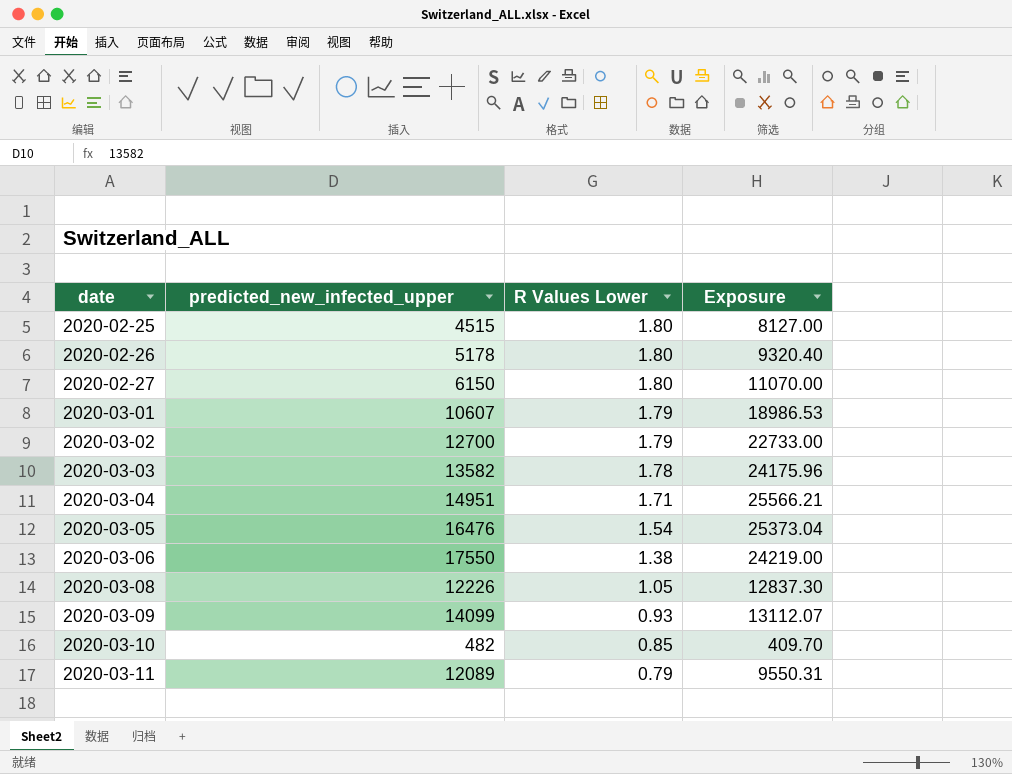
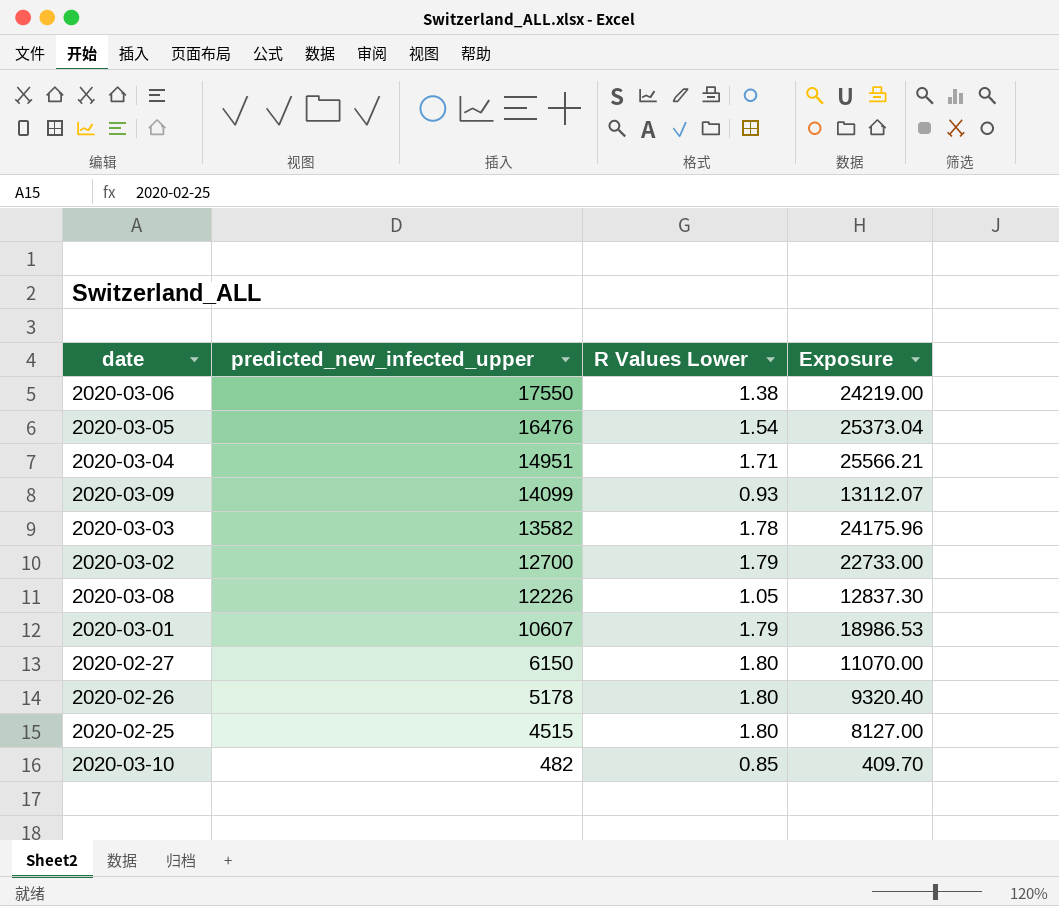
row order: date ascending -> predicted_new_infected_upper descending
row 2020-03-11: 12089 | 0.79 | 9550.31 -> none

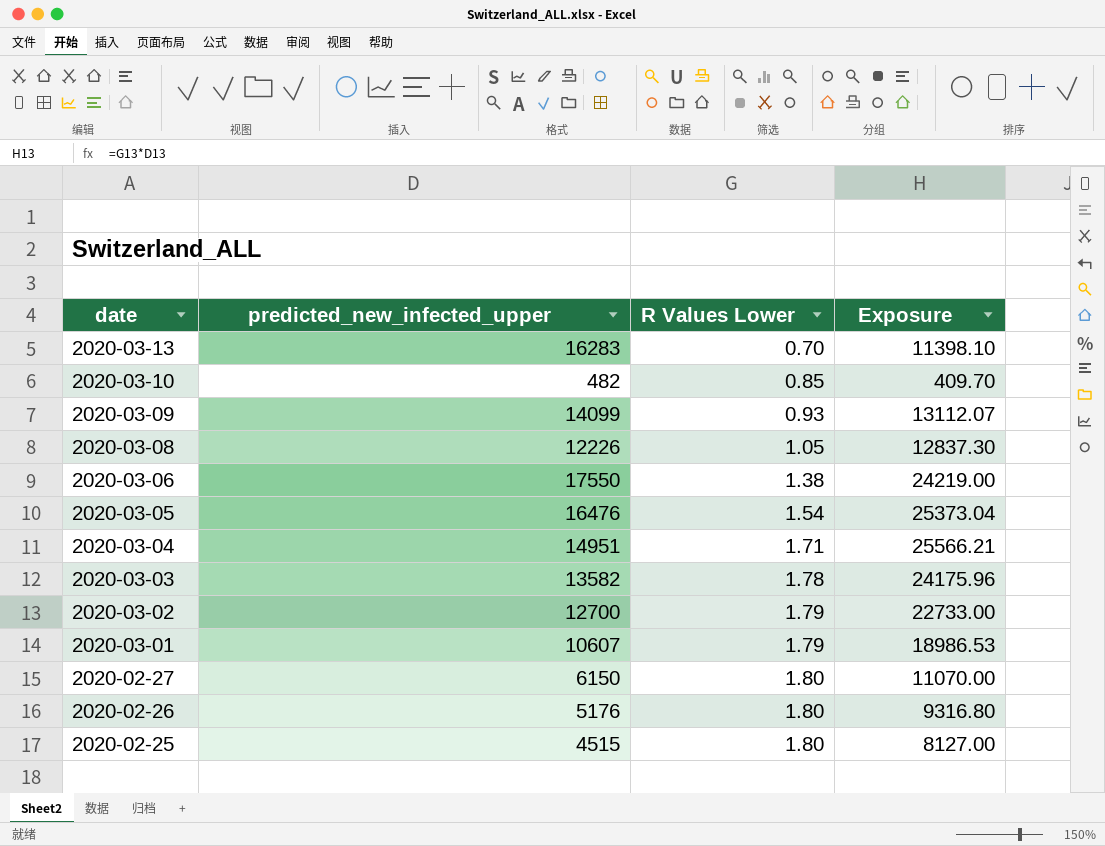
row order: predicted_new_infected_upper descending -> date descending
row 2020-03-13: none -> 16283 | 0.70 | 11398.10
2020-02-26 | predicted_new_infected_upper: 5178 -> 5176
2020-02-26 | Exposure: 9320.40 -> 9316.80

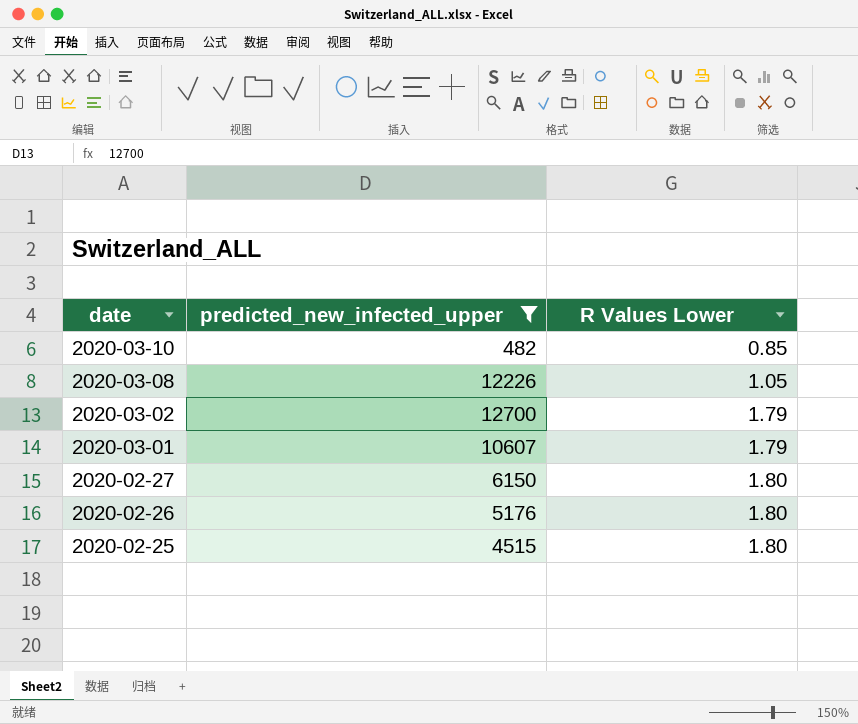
filter: none -> predicted_new_infected_upper <= 12700
column Exposure | formula: [predicted_new_infected_upper] * [R Values Lower] -> none

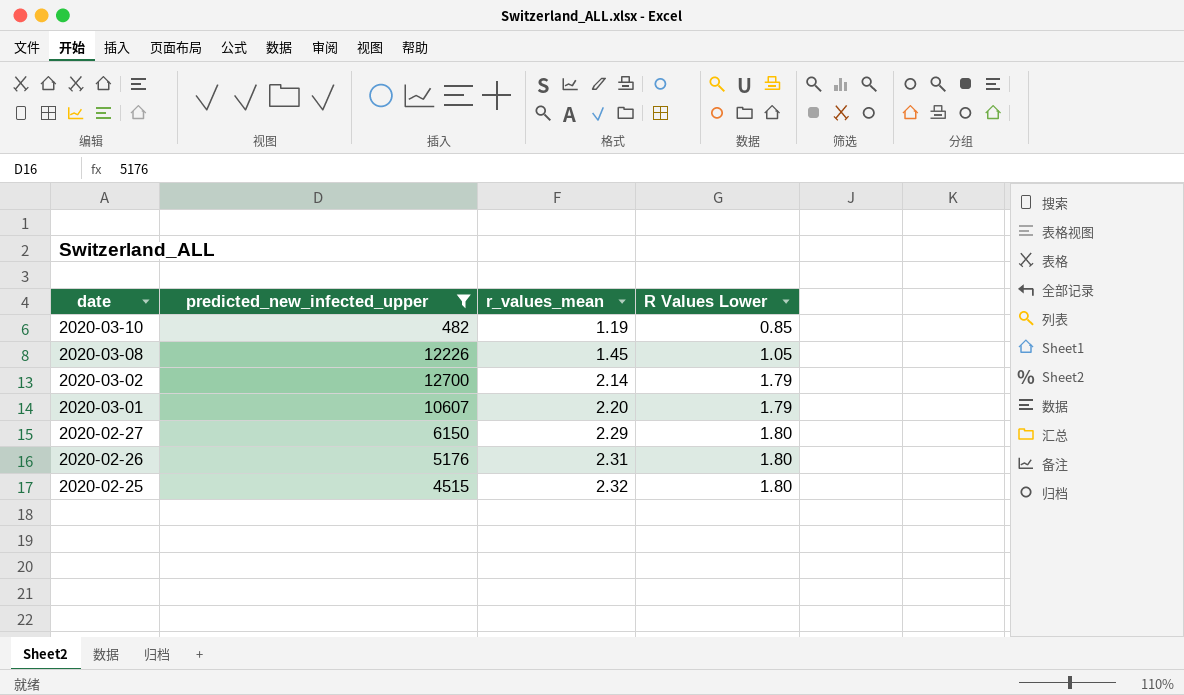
column r_values_mean | position: none -> 3

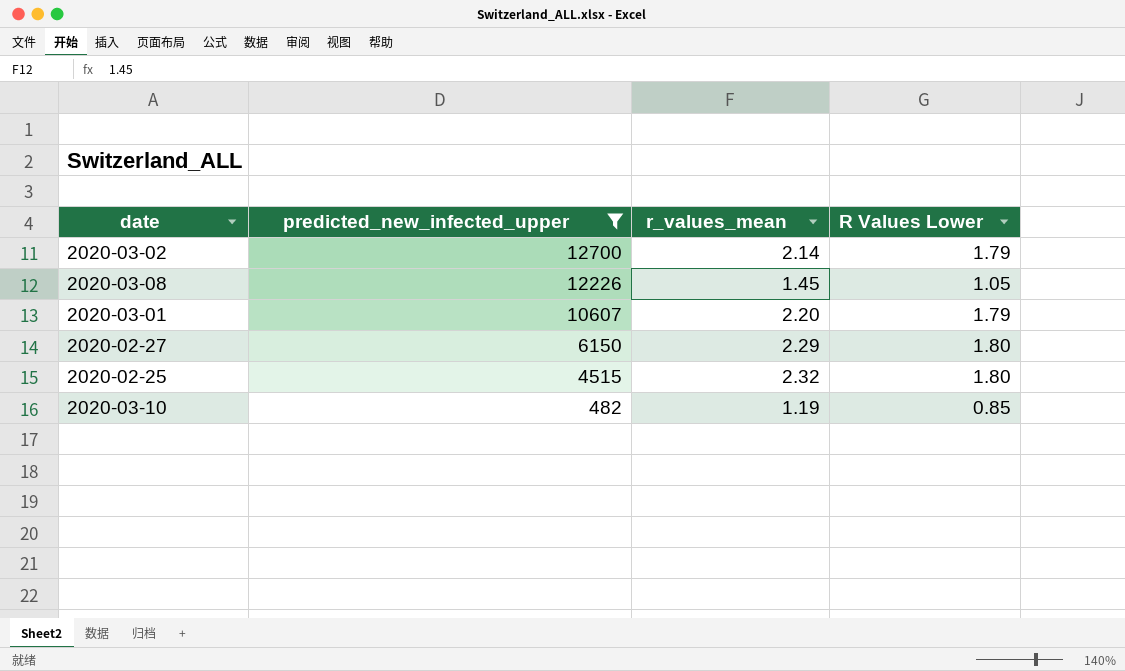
row order: date descending -> predicted_new_infected_upper descending
row 2020-02-26: 5176 | 2.31 | 1.80 -> none

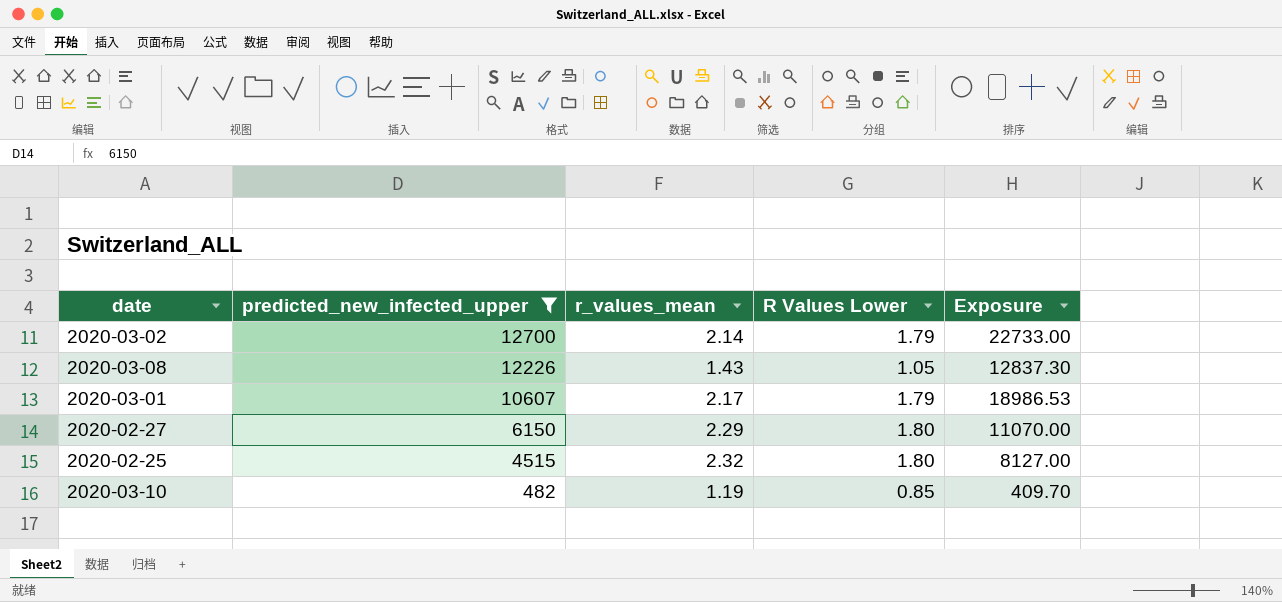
column Exposure | formula: none -> [predicted_new_infected_upper] * [R Values Lower]
2020-03-08 | r_values_mean: 1.45 -> 1.43
2020-03-01 | r_values_mean: 2.20 -> 2.17

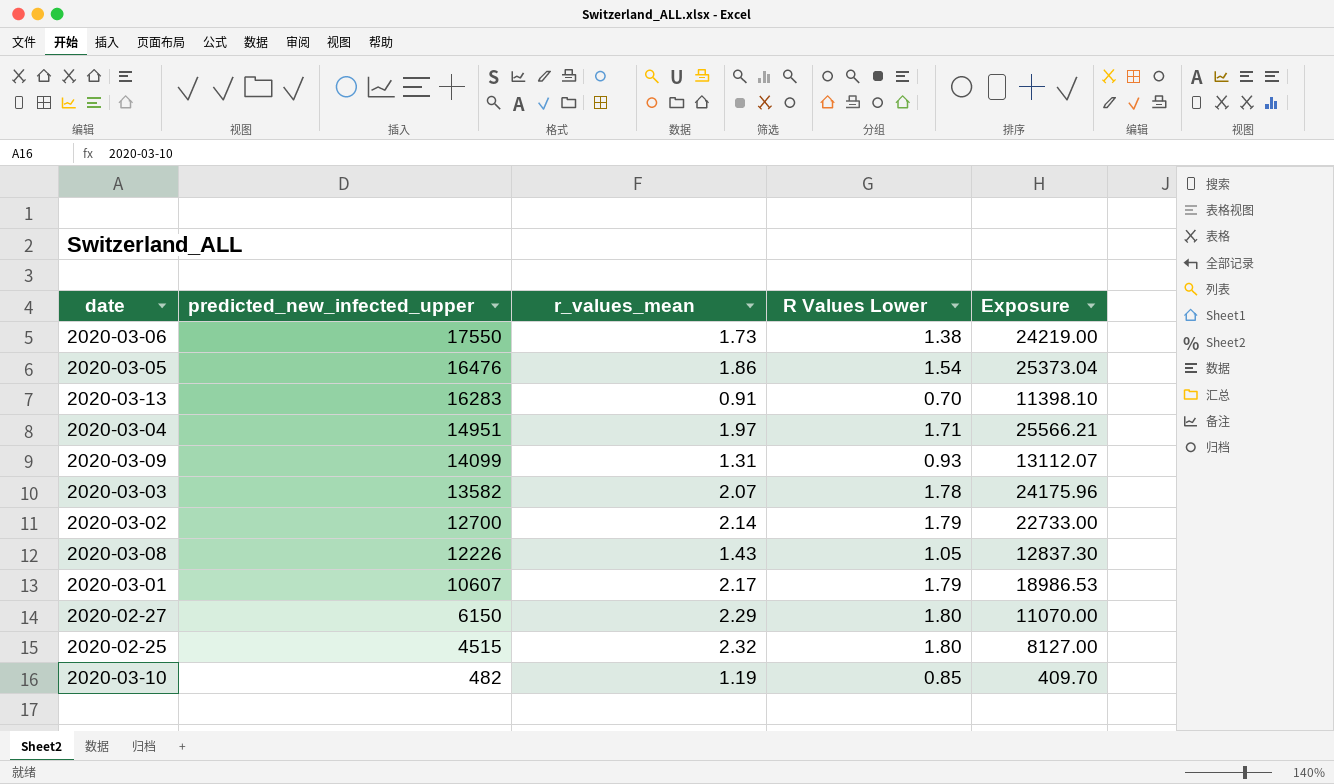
filter: predicted_new_infected_upper <= 12700 -> none

